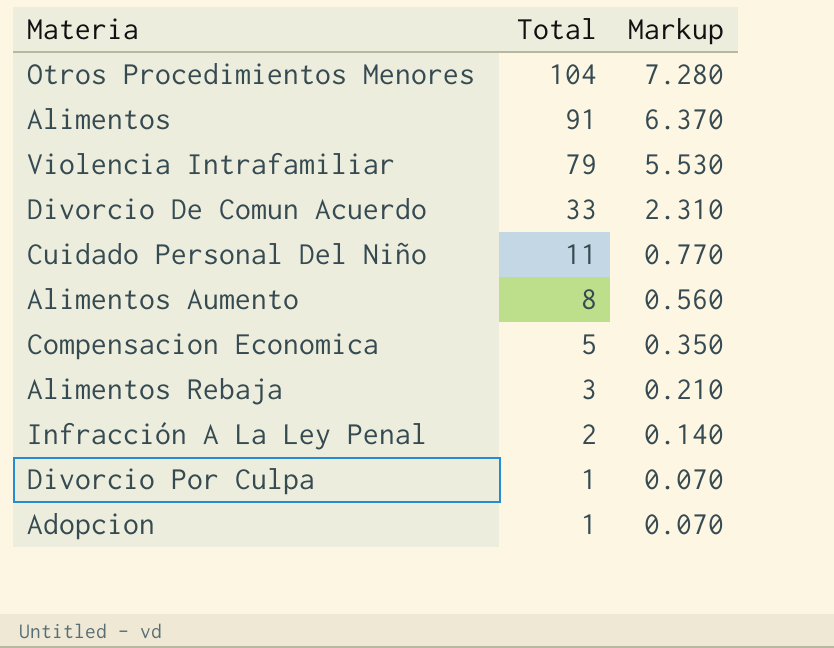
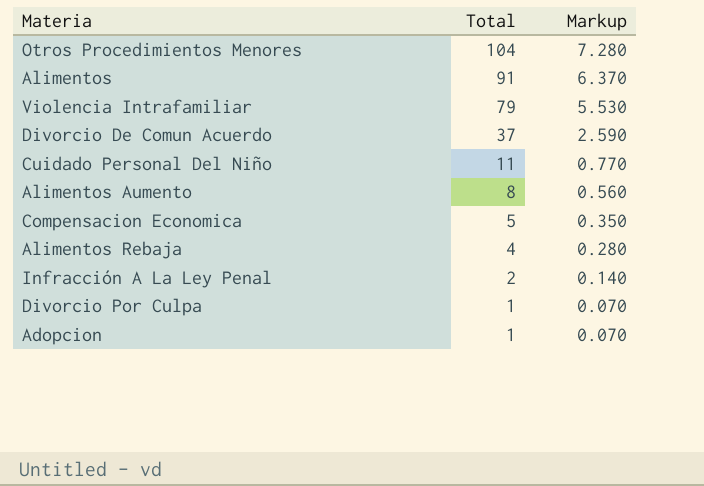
Divorcio De Comun Acuerdo | Total: 33 -> 37
Divorcio De Comun Acuerdo | Markup: 2.310 -> 2.590
Alimentos Rebaja | Total: 3 -> 4
Alimentos Rebaja | Markup: 0.210 -> 0.280

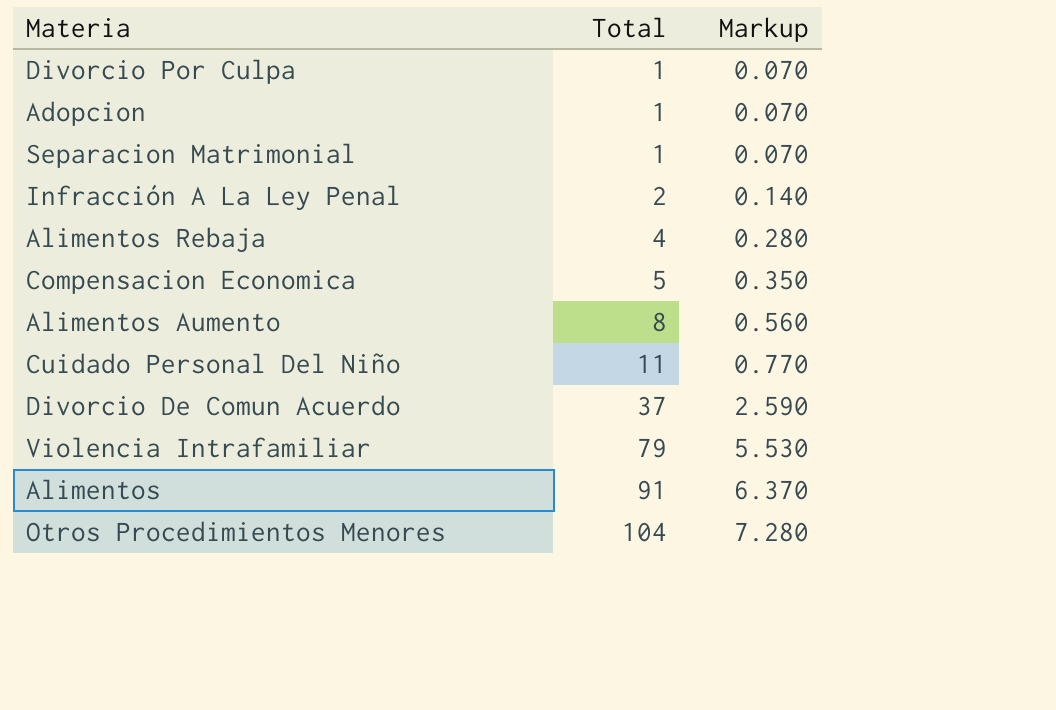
row order: Total descending -> Total ascending
row Separacion Matrimonial: none -> 1 | 0.070

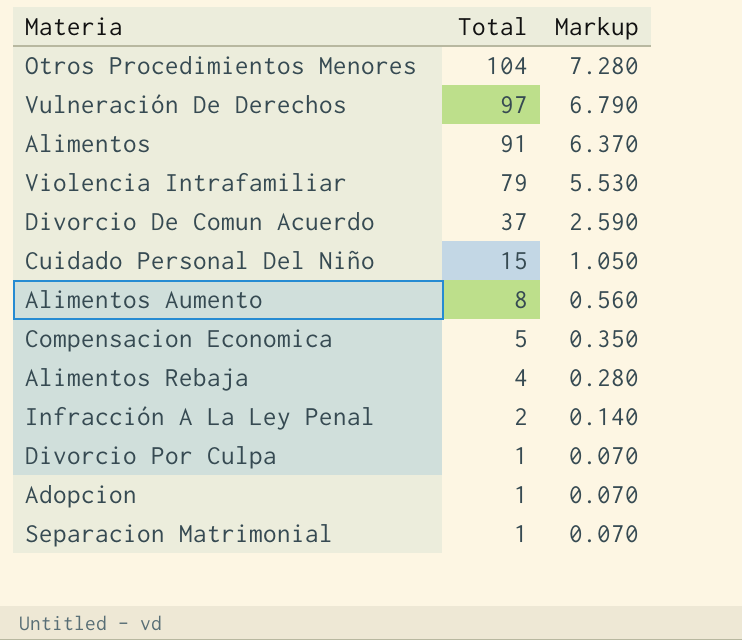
row order: Total ascending -> Total descending
row Vulneración De Derechos: none -> 97 | 6.790
Cuidado Personal Del Niño | Total: 11 -> 15
Cuidado Personal Del Niño | Markup: 0.770 -> 1.050

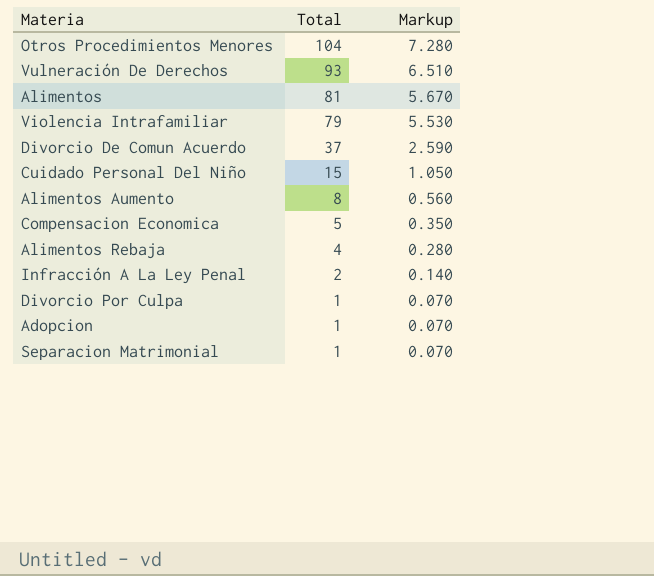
Vulneración De Derechos | Total: 97 -> 93
Vulneración De Derechos | Markup: 6.790 -> 6.510
Alimentos | Total: 91 -> 81
Alimentos | Markup: 6.370 -> 5.670

